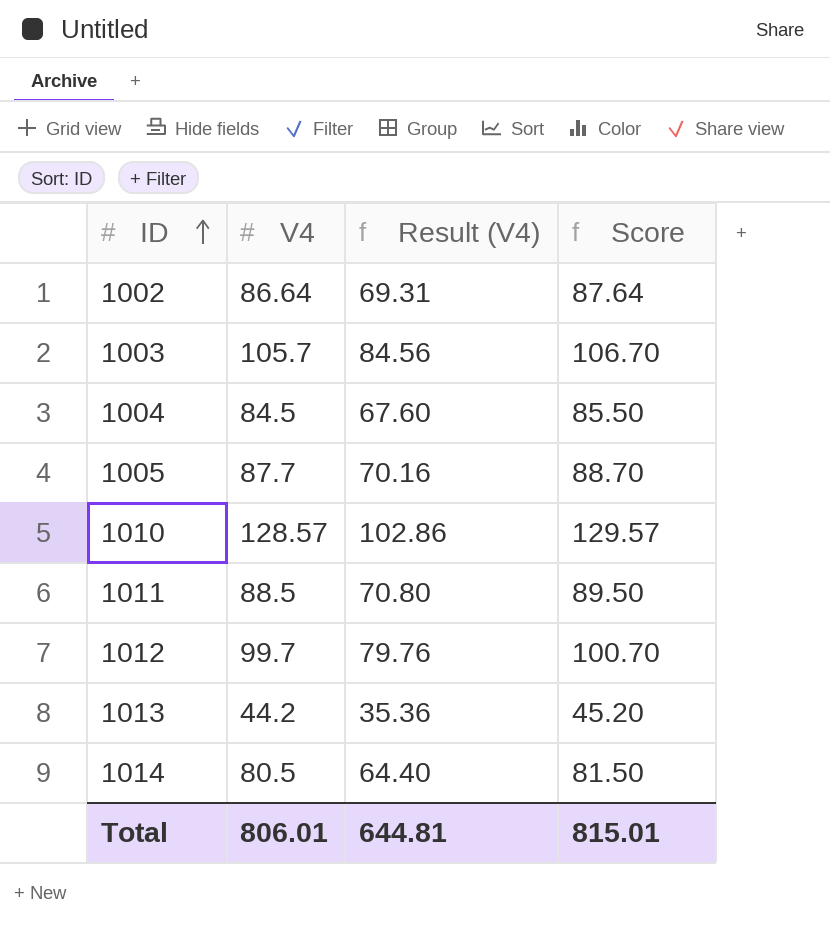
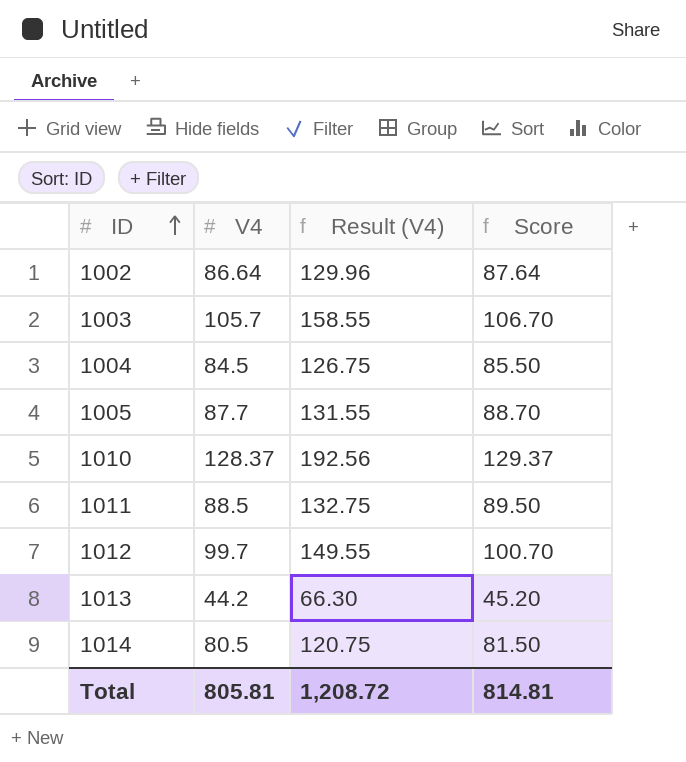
column Result (V4) | formula: [V4] * 0.8 -> [V4] * 1.5
1010 | V4: 128.57 -> 128.37
1010 | Score: 129.57 -> 129.37
Total | V4: 806.01 -> 805.81
Total | Result (V4): 644.81 -> 1,208.72
Total | Score: 815.01 -> 814.81

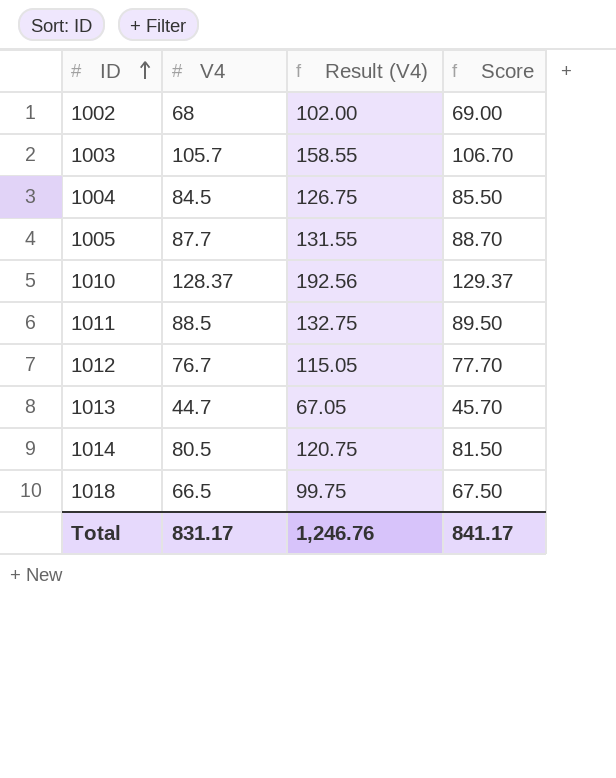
1002 | V4: 86.64 -> 68
1002 | Result (V4): 129.96 -> 102.00
1002 | Score: 87.64 -> 69.00
1012 | V4: 99.7 -> 76.7
1012 | Result (V4): 149.55 -> 115.05
1012 | Score: 100.70 -> 77.70
1013 | V4: 44.2 -> 44.7
1013 | Result (V4): 66.30 -> 67.05
1013 | Score: 45.20 -> 45.70
row 1018: none -> 66.5 | 99.75 | 67.50
Total | V4: 805.81 -> 831.17
Total | Result (V4): 1,208.72 -> 1,246.76
Total | Score: 814.81 -> 841.17

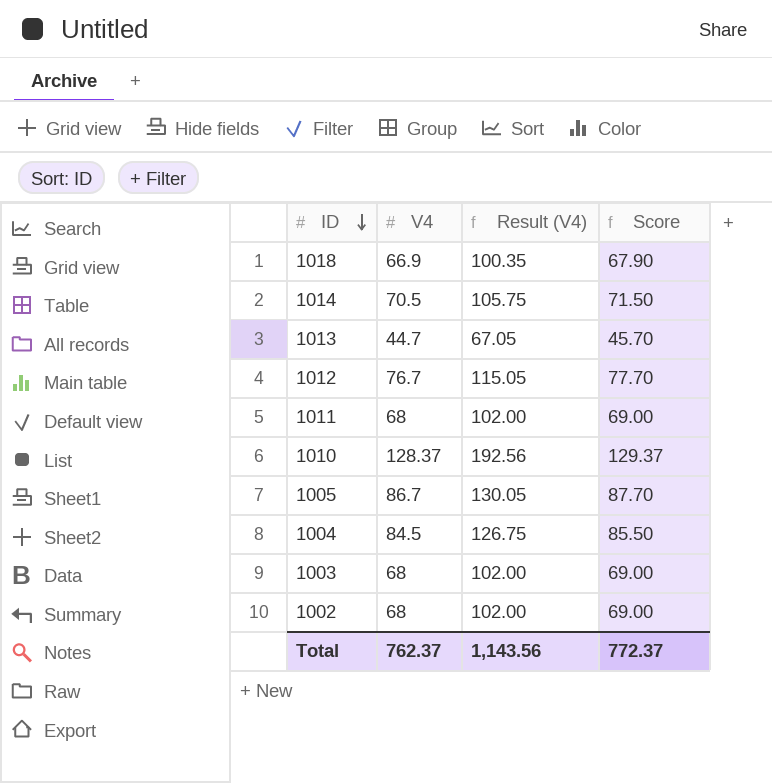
row order: ID ascending -> ID descending
1018 | V4: 66.5 -> 66.9
1018 | Result (V4): 99.75 -> 100.35
1018 | Score: 67.50 -> 67.90
1014 | V4: 80.5 -> 70.5
1014 | Result (V4): 120.75 -> 105.75
1014 | Score: 81.50 -> 71.50
1011 | V4: 88.5 -> 68
1011 | Result (V4): 132.75 -> 102.00
1011 | Score: 89.50 -> 69.00
1005 | V4: 87.7 -> 86.7
1005 | Result (V4): 131.55 -> 130.05
1005 | Score: 88.70 -> 87.70
1003 | V4: 105.7 -> 68
1003 | Result (V4): 158.55 -> 102.00
1003 | Score: 106.70 -> 69.00
Total | V4: 831.17 -> 762.37
Total | Result (V4): 1,246.76 -> 1,143.56
Total | Score: 841.17 -> 772.37

